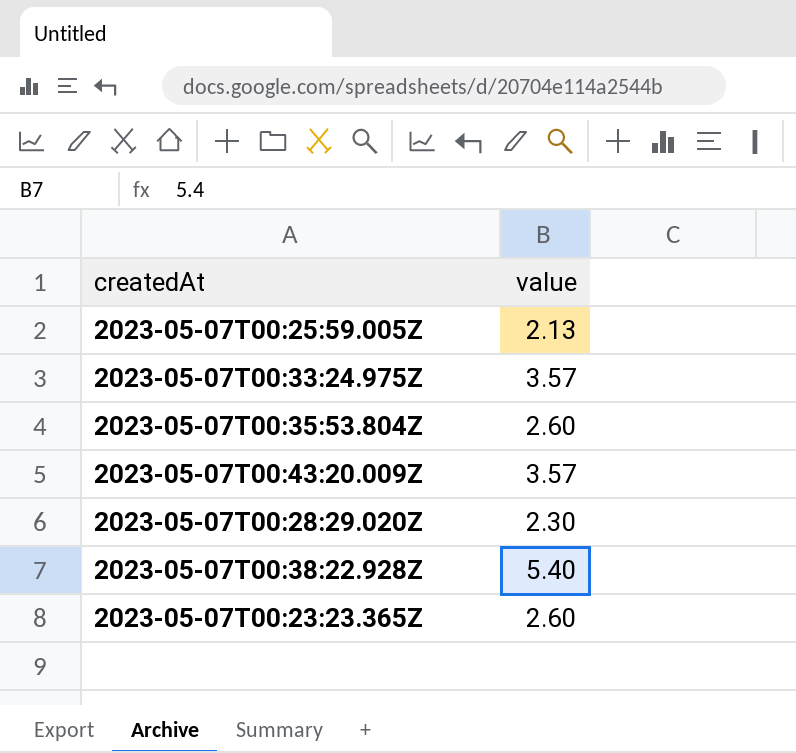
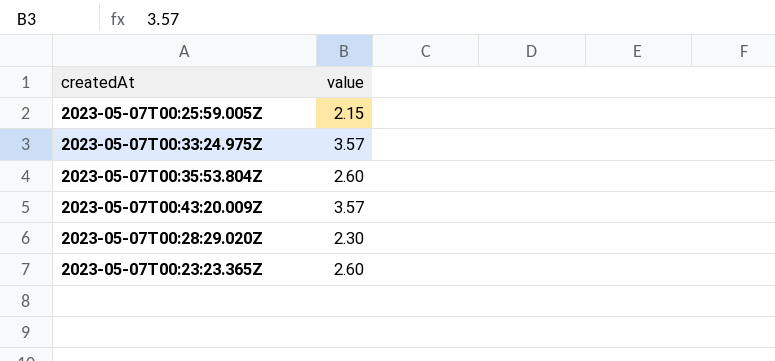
row 2023-05-07T00:38:22.928Z: 5.40 -> none
2023-05-07T00:25:59.005Z | value: 2.13 -> 2.15

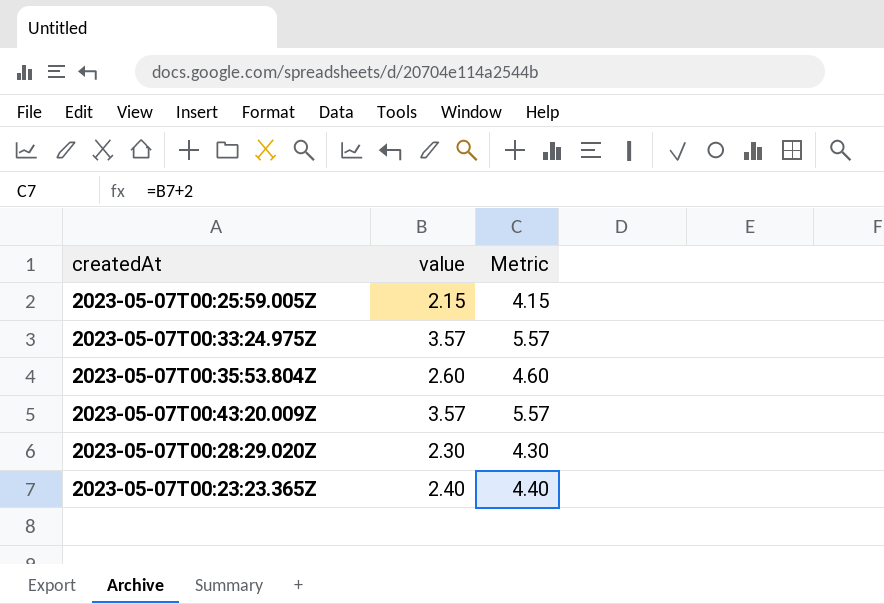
column Metric | formula: none -> [value] + 2
2023-05-07T00:23:23.365Z | value: 2.60 -> 2.40

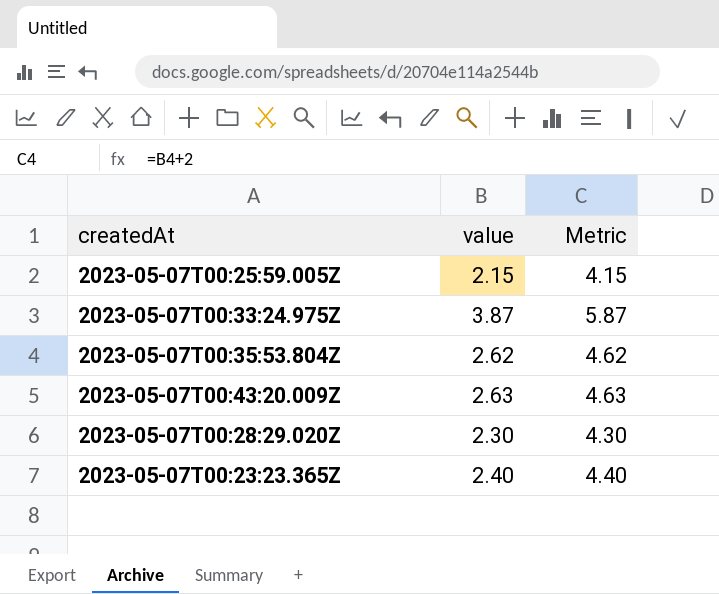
2023-05-07T00:33:24.975Z | value: 3.57 -> 3.87
2023-05-07T00:33:24.975Z | Metric: 5.57 -> 5.87
2023-05-07T00:35:53.804Z | value: 2.60 -> 2.62
2023-05-07T00:35:53.804Z | Metric: 4.60 -> 4.62
2023-05-07T00:43:20.009Z | value: 3.57 -> 2.63
2023-05-07T00:43:20.009Z | Metric: 5.57 -> 4.63

